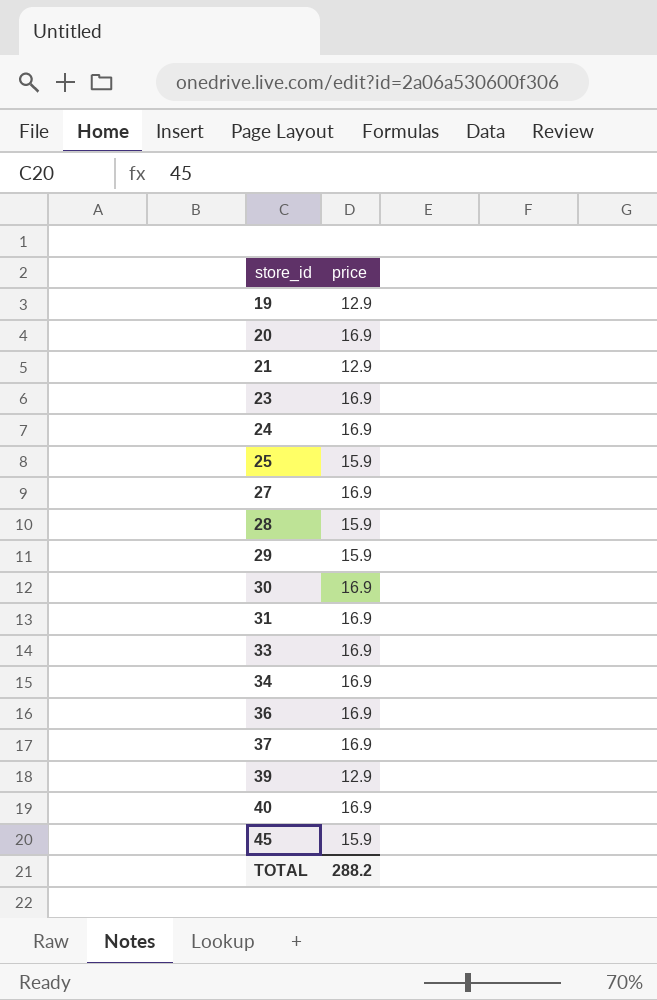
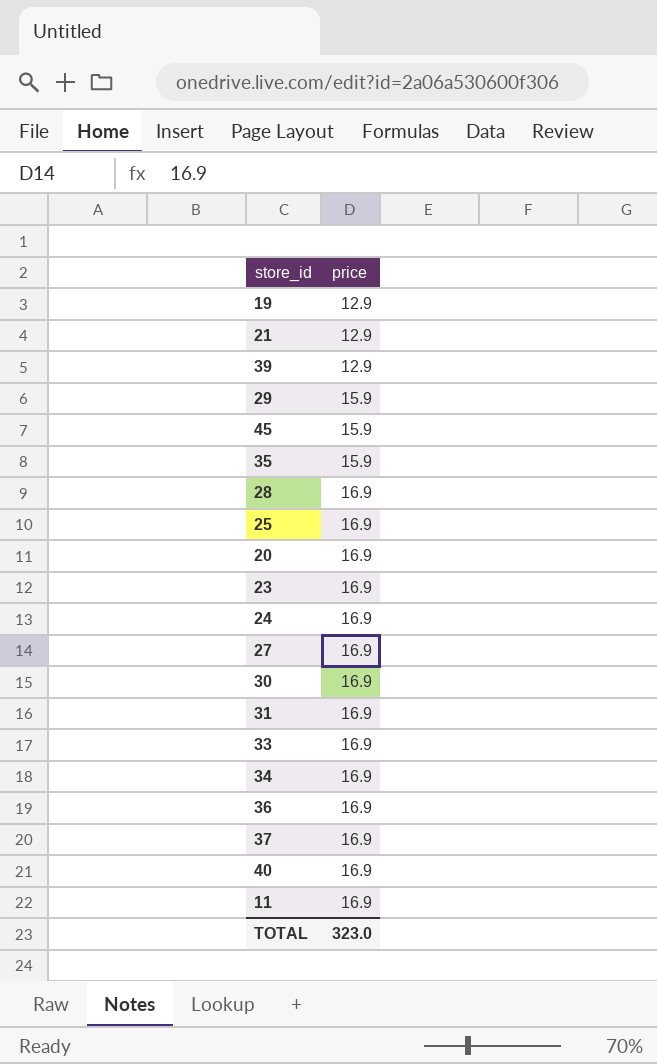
row order: store_id ascending -> price ascending
row 35: none -> 15.9
28 | price: 15.9 -> 16.9
25 | price: 15.9 -> 16.9
row 11: none -> 16.9
TOTAL | price: 288.2 -> 323.0

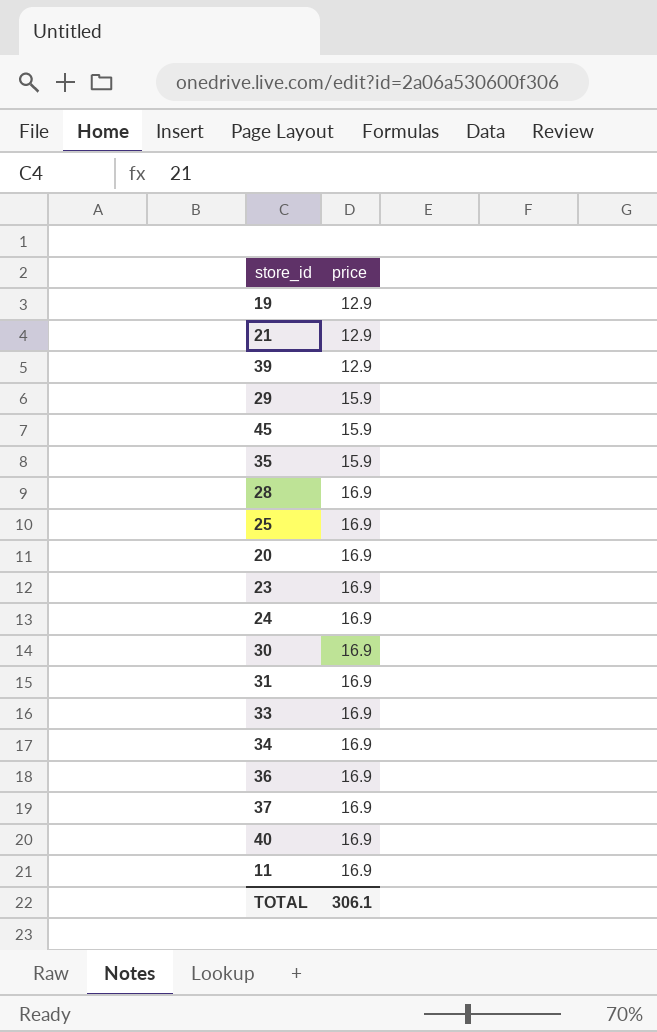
row 27: 16.9 -> none
TOTAL | price: 323.0 -> 306.1

